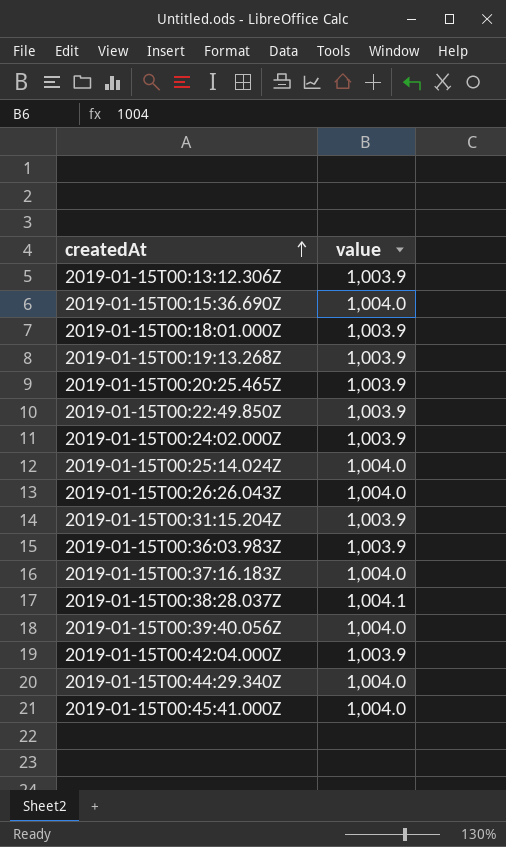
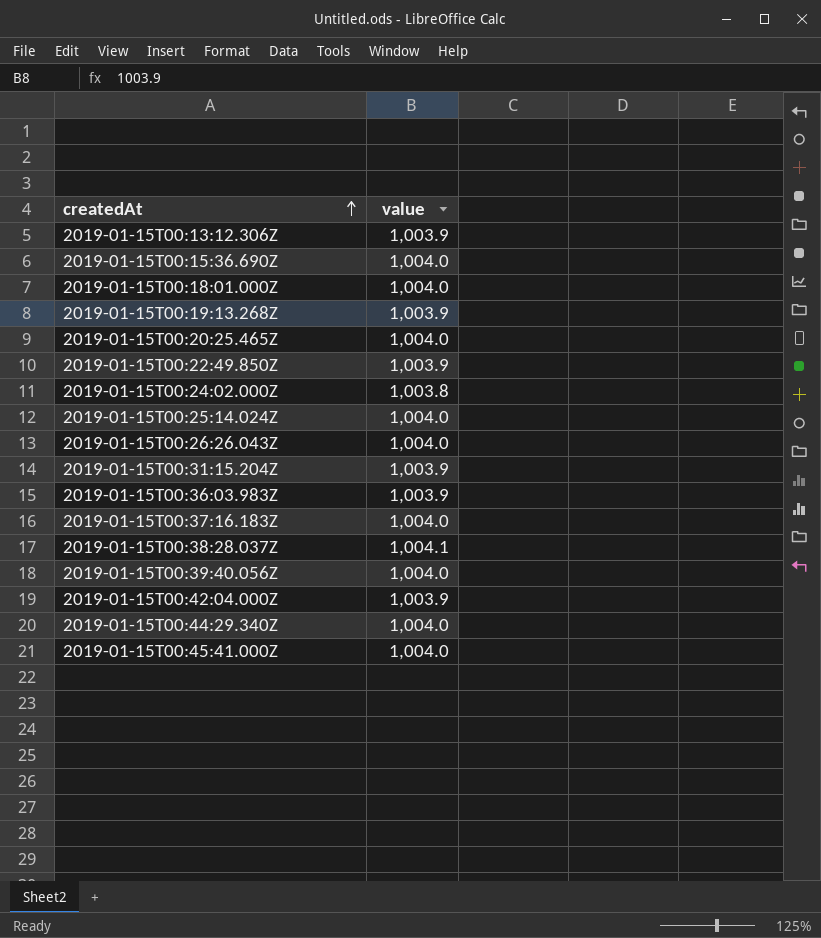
2019-01-15T00:18:01.000Z | value: 1,003.9 -> 1,004.0
2019-01-15T00:20:25.465Z | value: 1,003.9 -> 1,004.0
2019-01-15T00:24:02.000Z | value: 1,003.9 -> 1,003.8

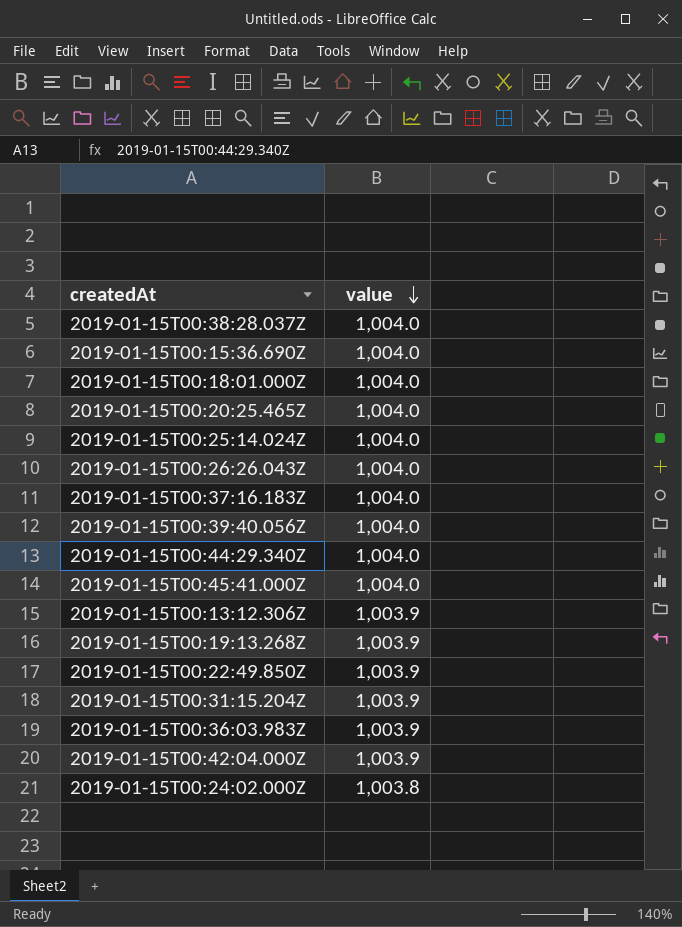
row order: createdAt ascending -> value descending
2019-01-15T00:38:28.037Z | value: 1,004.1 -> 1,004.0

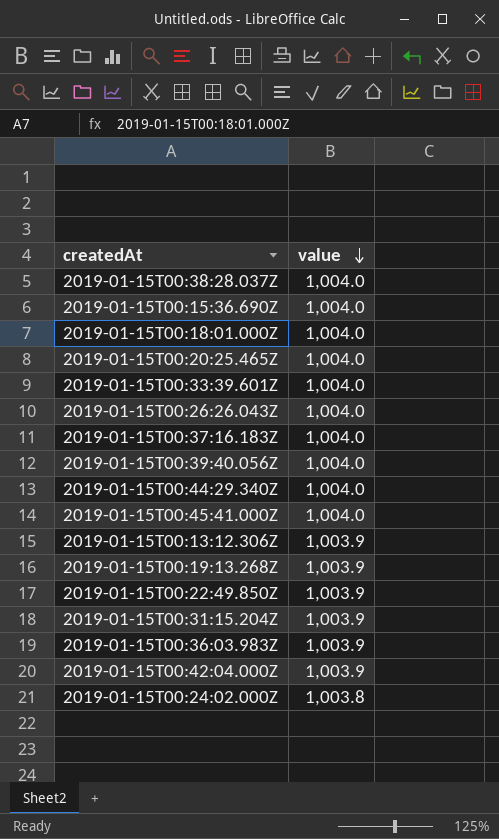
row 2019-01-15T00:25:14.024Z: 1,004.0 -> none
row 2019-01-15T00:33:39.601Z: none -> 1,004.0

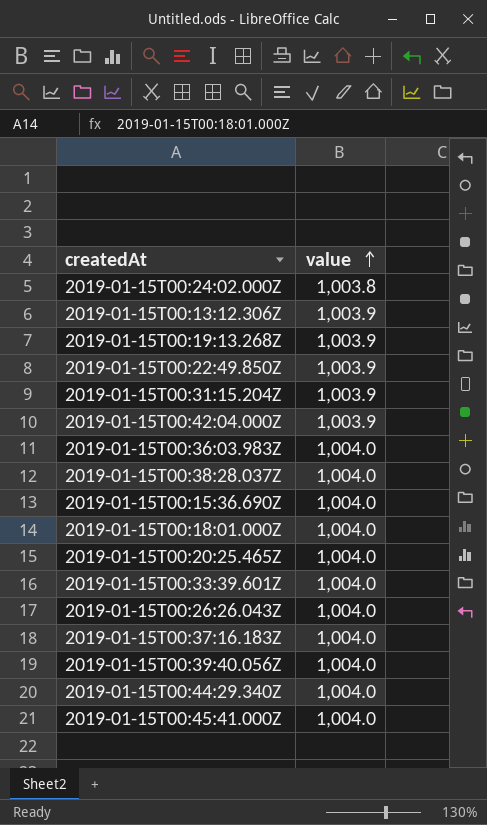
row order: value descending -> value ascending
2019-01-15T00:36:03.983Z | value: 1,003.9 -> 1,004.0

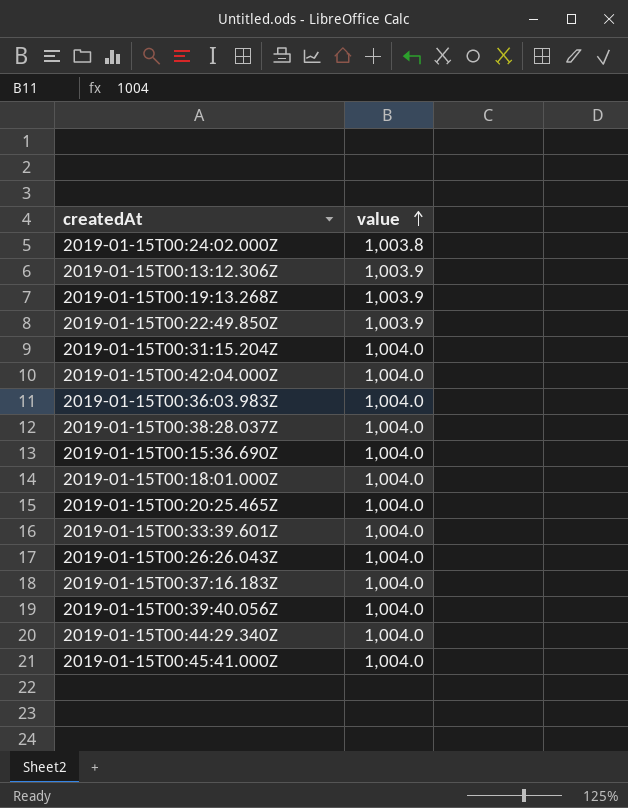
2019-01-15T00:31:15.204Z | value: 1,003.9 -> 1,004.0
2019-01-15T00:42:04.000Z | value: 1,003.9 -> 1,004.0

